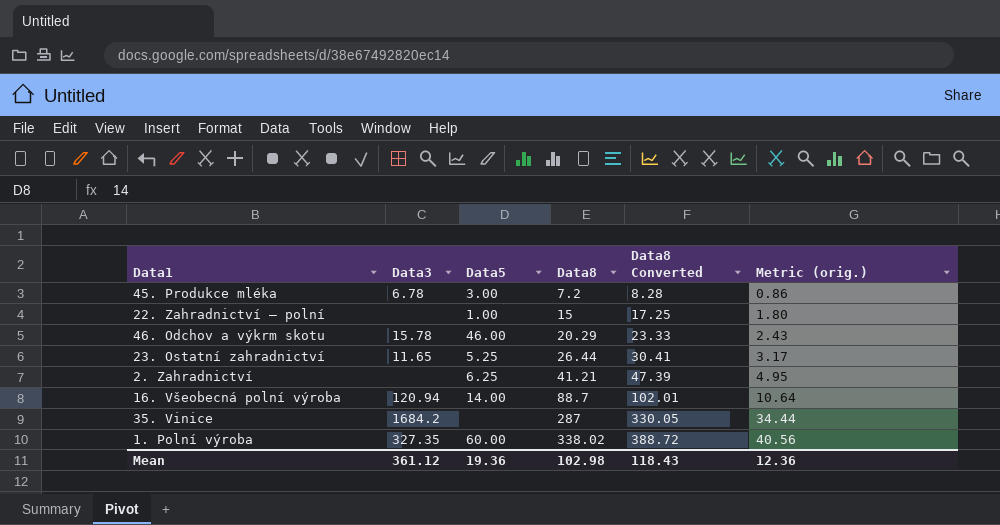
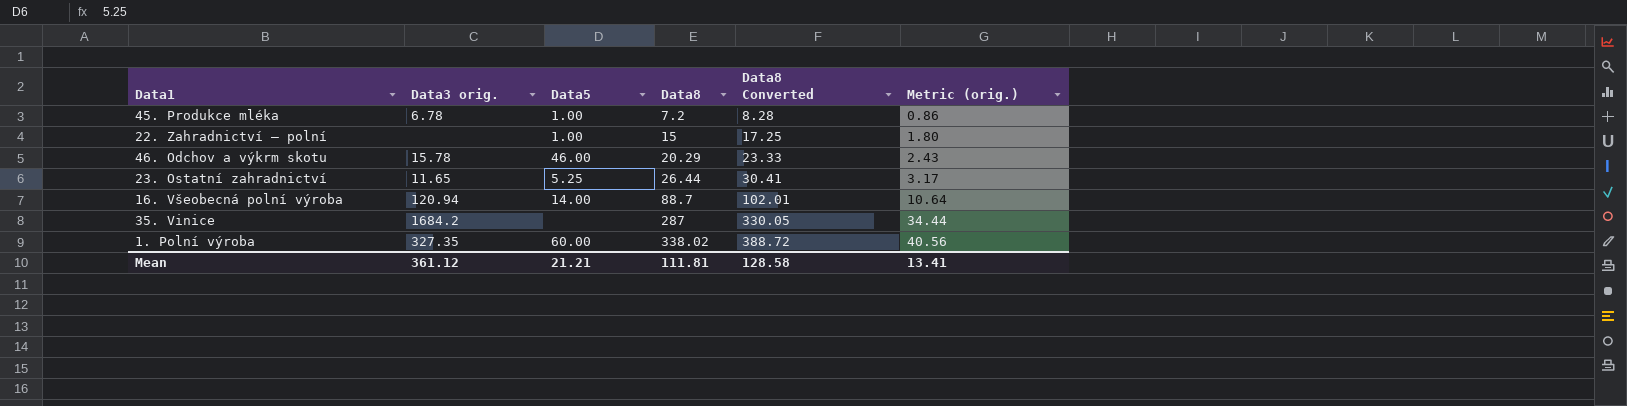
column name: Data3 -> Data3 orig.
row 2. Zahradnictví: none | 6.25 | 41.21 | 47.39 | 4.95 -> none
45. Produkce mléka | Data5: 3.00 -> 1.00
Mean | Data5: 19.36 -> 21.21
Mean | Data8: 102.98 -> 111.81
Mean | Data8 Converted: 118.43 -> 128.58
Mean | Metric (orig.): 12.36 -> 13.41

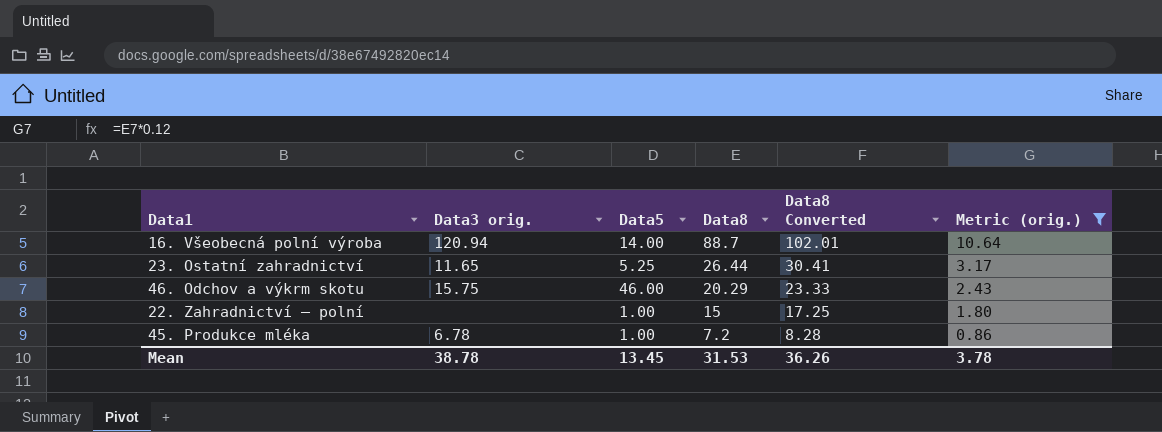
filter: none -> Metric (orig.) <= 10.64
row order: Data8 ascending -> Data8 descending
46. Odchov a výkrm skotu | Data3 orig.: 15.78 -> 15.75
Mean | Data3 orig.: 361.12 -> 38.78
Mean | Data5: 21.21 -> 13.45
Mean | Data8: 111.81 -> 31.53
Mean | Data8 Converted: 128.58 -> 36.26
Mean | Metric (orig.): 13.41 -> 3.78

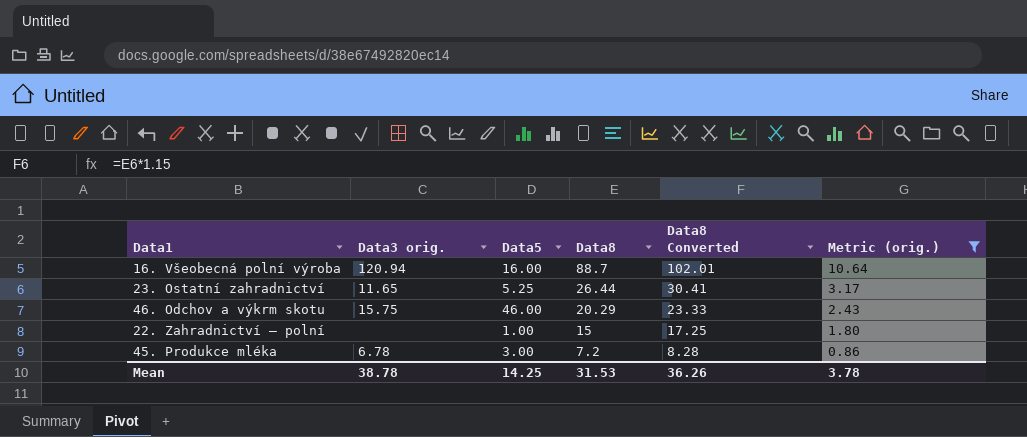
16. Všeobecná polní výroba | Data5: 14.00 -> 16.00
45. Produkce mléka | Data5: 1.00 -> 3.00
Mean | Data5: 13.45 -> 14.25

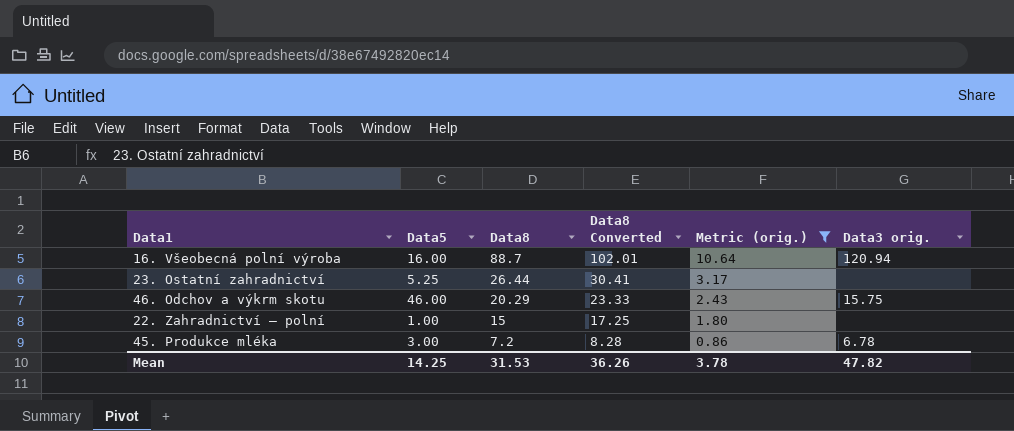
column Data3 orig. | position: 2 -> 6
23. Ostatní zahradnictví | Data3 orig.: 11.65 -> none
Mean | Data3 orig.: 38.78 -> 47.82

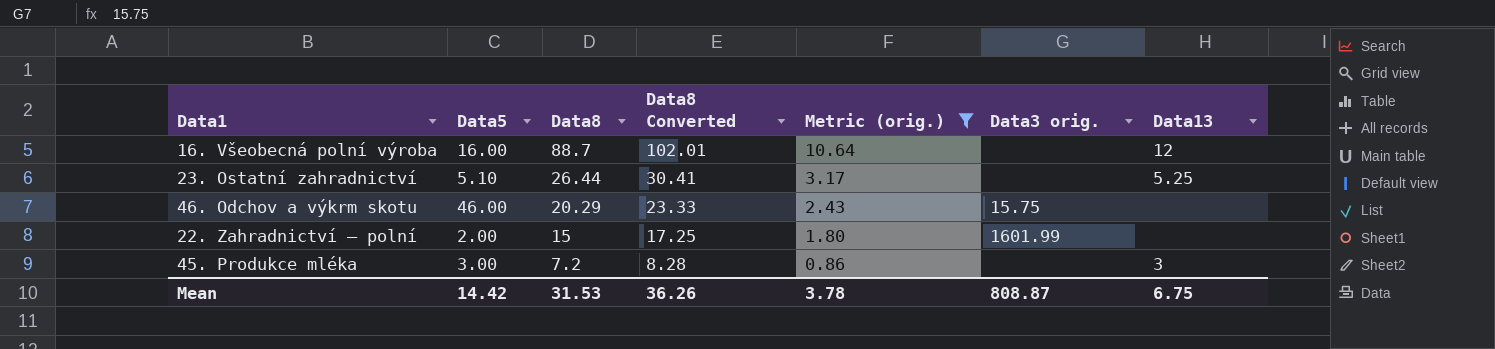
column Data13 | position: none -> 7
16. Všeobecná polní výroba | Data3 orig.: 120.94 -> none
23. Ostatní zahradnictví | Data5: 5.25 -> 5.10
22. Zahradnictví – polní | Data5: 1.00 -> 2.00
22. Zahradnictví – polní | Data3 orig.: none -> 1601.99
45. Produkce mléka | Data3 orig.: 6.78 -> none
Mean | Data5: 14.25 -> 14.42
Mean | Data3 orig.: 47.82 -> 808.87

